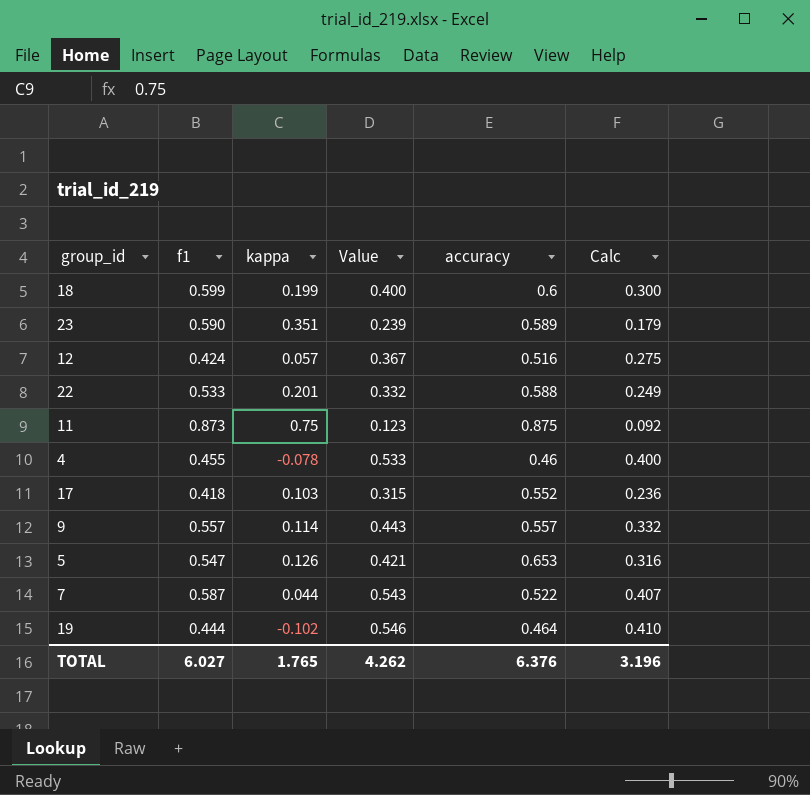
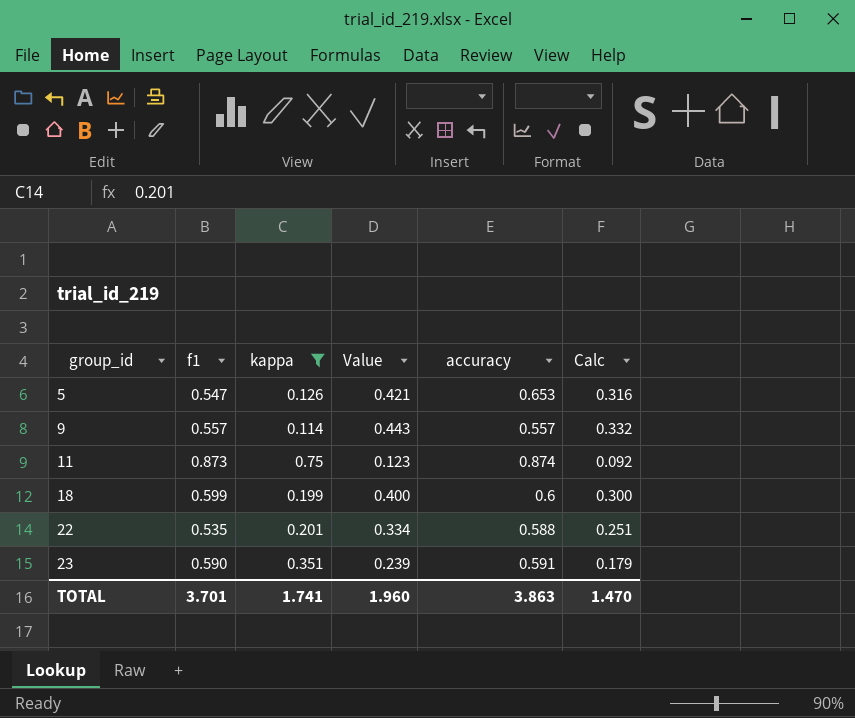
filter: none -> kappa >= 0.114
row order: none -> group_id ascending
11 | accuracy: 0.875 -> 0.874
22 | f1: 0.533 -> 0.535
22 | Value: 0.332 -> 0.334
22 | Calc: 0.249 -> 0.251
23 | accuracy: 0.589 -> 0.591
TOTAL | f1: 6.027 -> 3.701
TOTAL | kappa: 1.765 -> 1.741
TOTAL | Value: 4.262 -> 1.960
TOTAL | accuracy: 6.376 -> 3.863
TOTAL | Calc: 3.196 -> 1.470

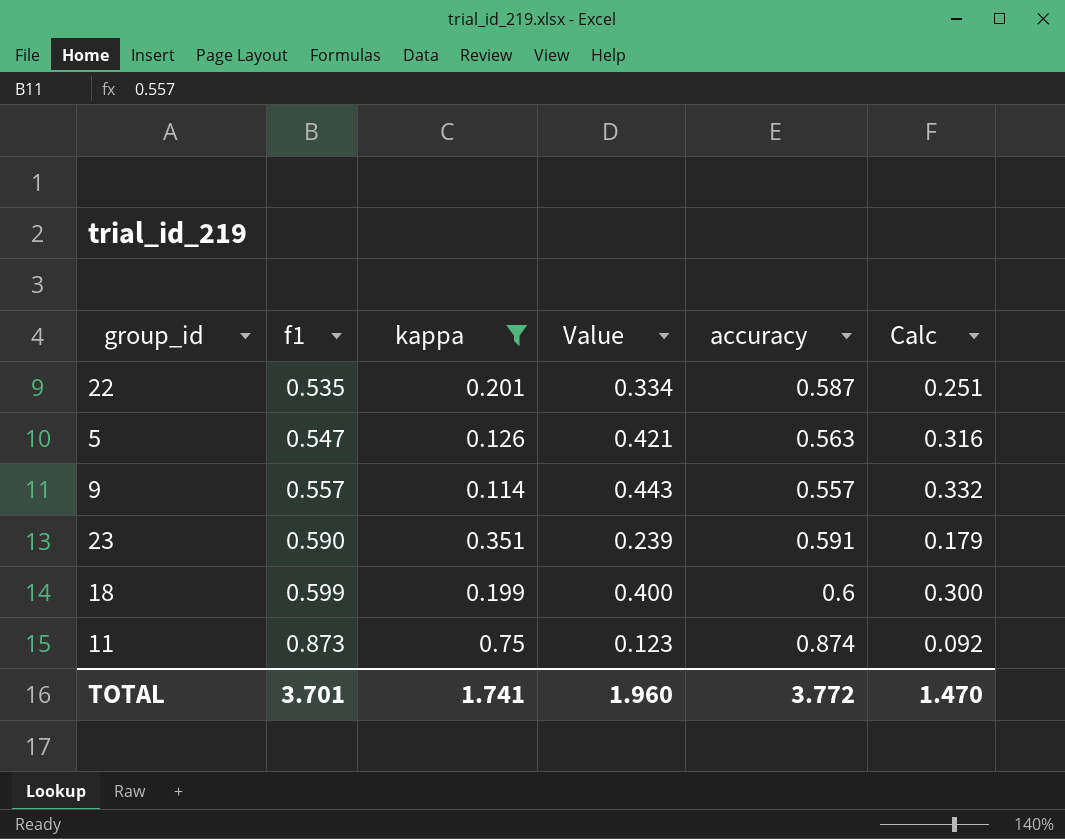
row order: group_id ascending -> f1 ascending
22 | accuracy: 0.588 -> 0.587
5 | accuracy: 0.653 -> 0.563
TOTAL | accuracy: 3.863 -> 3.772

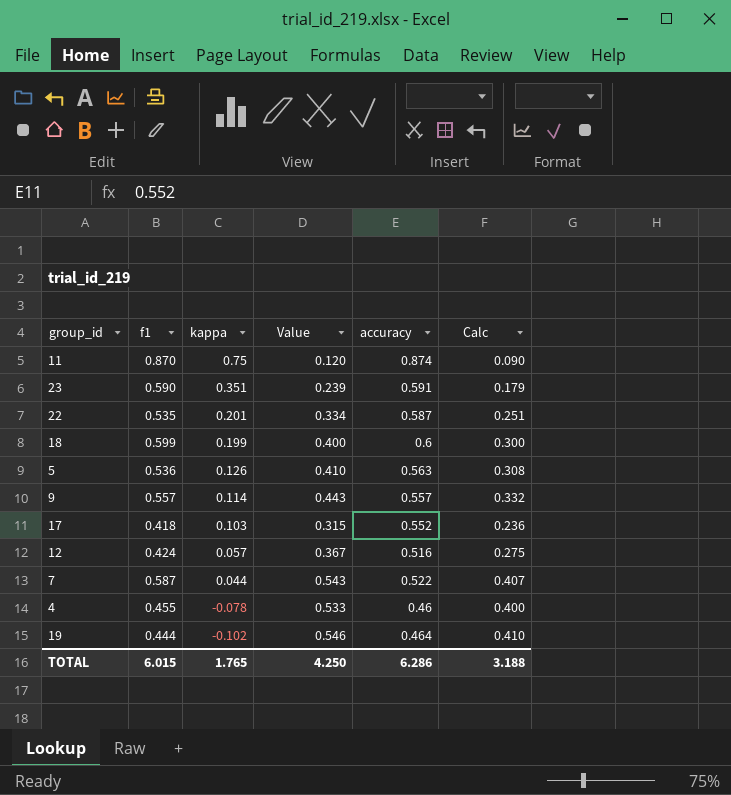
filter: kappa >= 0.114 -> none
row order: f1 ascending -> kappa descending
11 | f1: 0.873 -> 0.870
11 | Value: 0.123 -> 0.120
11 | Calc: 0.092 -> 0.090
5 | f1: 0.547 -> 0.536
5 | Value: 0.421 -> 0.410
5 | Calc: 0.316 -> 0.308
TOTAL | f1: 3.701 -> 6.015
TOTAL | kappa: 1.741 -> 1.765
TOTAL | Value: 1.960 -> 4.250
TOTAL | accuracy: 3.772 -> 6.286
TOTAL | Calc: 1.470 -> 3.188

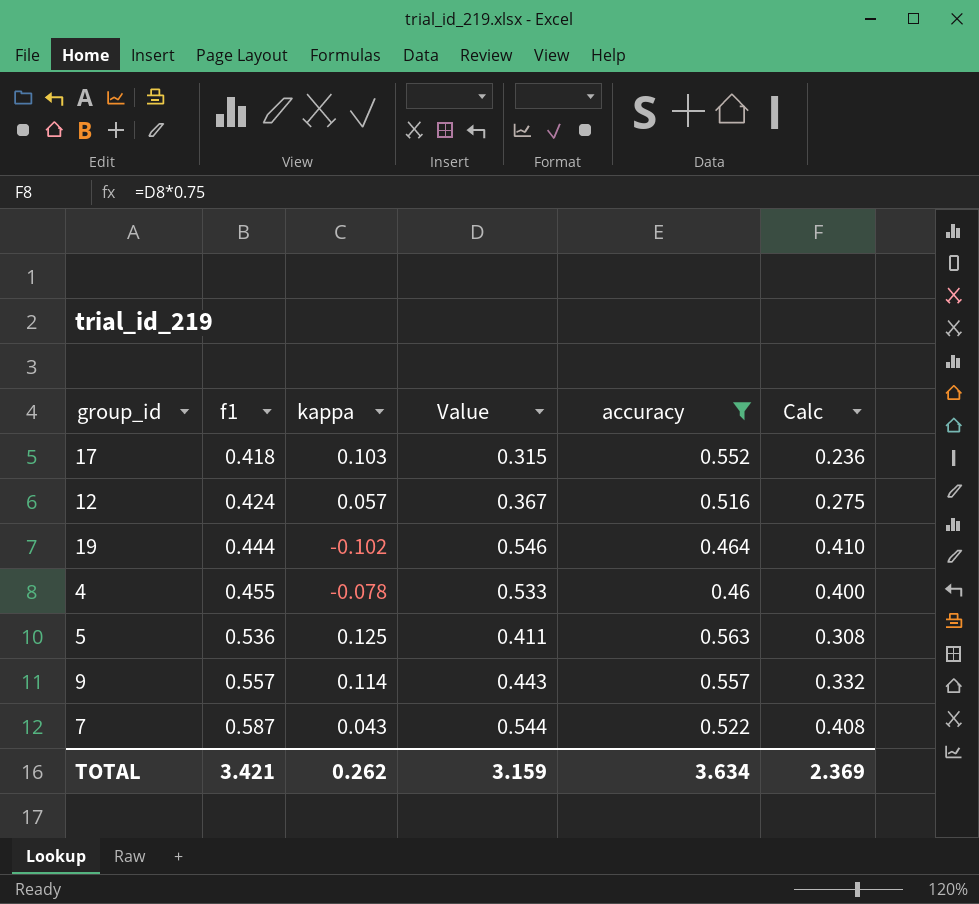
filter: none -> accuracy <= 0.563
row order: kappa descending -> f1 ascending
5 | kappa: 0.126 -> 0.125
5 | Value: 0.410 -> 0.411
7 | kappa: 0.044 -> 0.043
7 | Value: 0.543 -> 0.544
7 | Calc: 0.407 -> 0.408
TOTAL | f1: 6.015 -> 3.421
TOTAL | kappa: 1.765 -> 0.262
TOTAL | Value: 4.250 -> 3.159
TOTAL | accuracy: 6.286 -> 3.634
TOTAL | Calc: 3.188 -> 2.369

